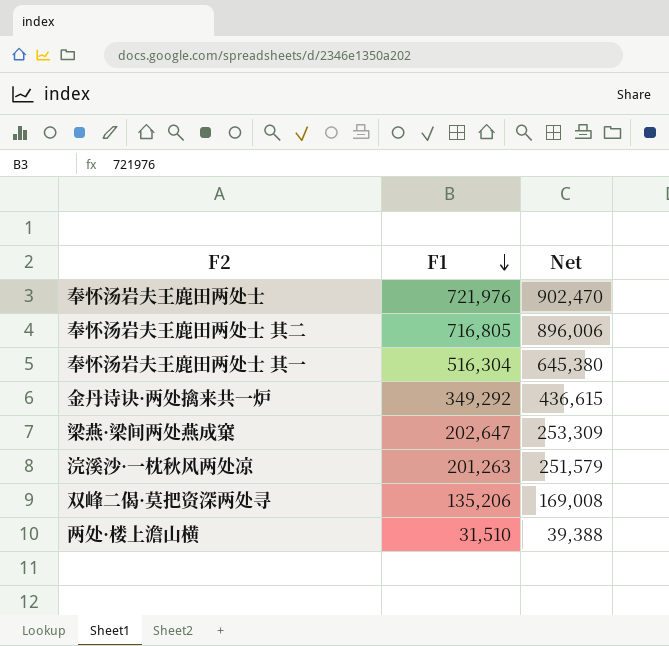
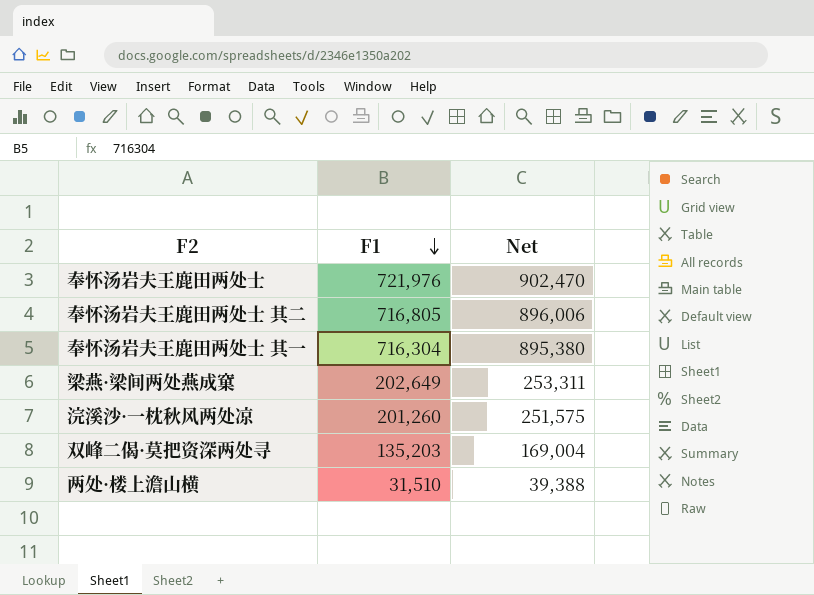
row 金丹诗诀·两处擒来共一炉: 349,292 | 436,615 -> none
奉怀汤岩夫王鹿田两处士 其一 | F1: 516,304 -> 716,304
奉怀汤岩夫王鹿田两处士 其一 | Net: 645,380 -> 895,380
梁燕·梁间两处燕成窠 | F1: 202,647 -> 202,649
梁燕·梁间两处燕成窠 | Net: 253,309 -> 253,311
浣溪沙·一枕秋风两处凉 | F1: 201,263 -> 201,260
浣溪沙·一枕秋风两处凉 | Net: 251,579 -> 251,575
双峰二偈·莫把资深两处寻 | F1: 135,206 -> 135,203
双峰二偈·莫把资深两处寻 | Net: 169,008 -> 169,004

